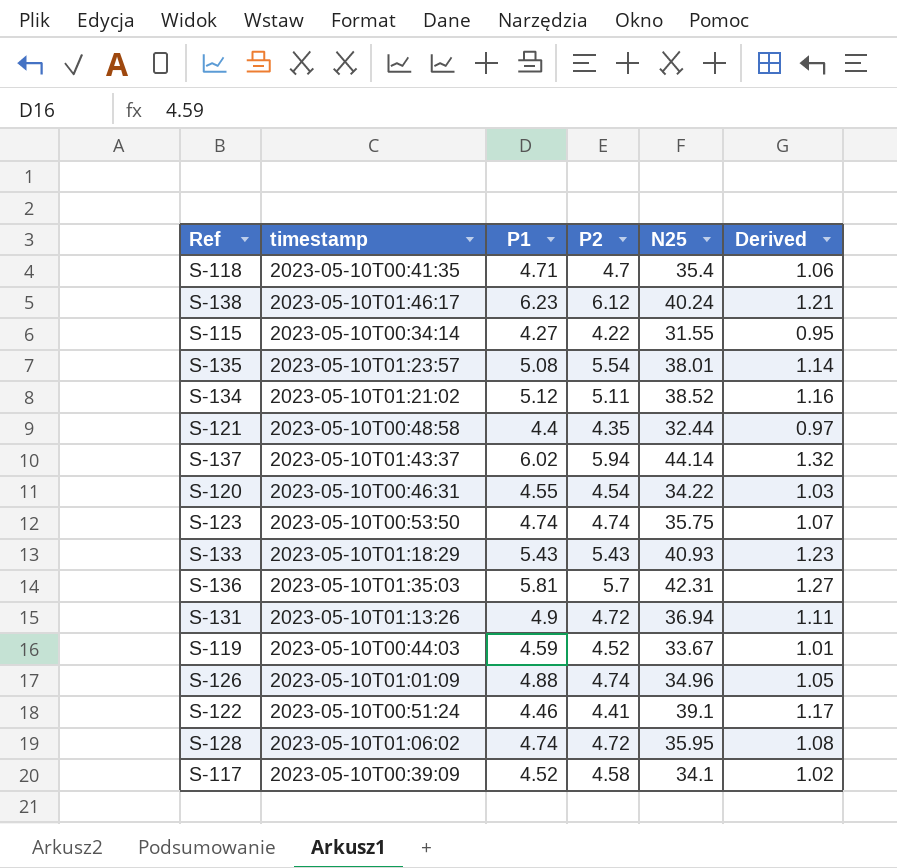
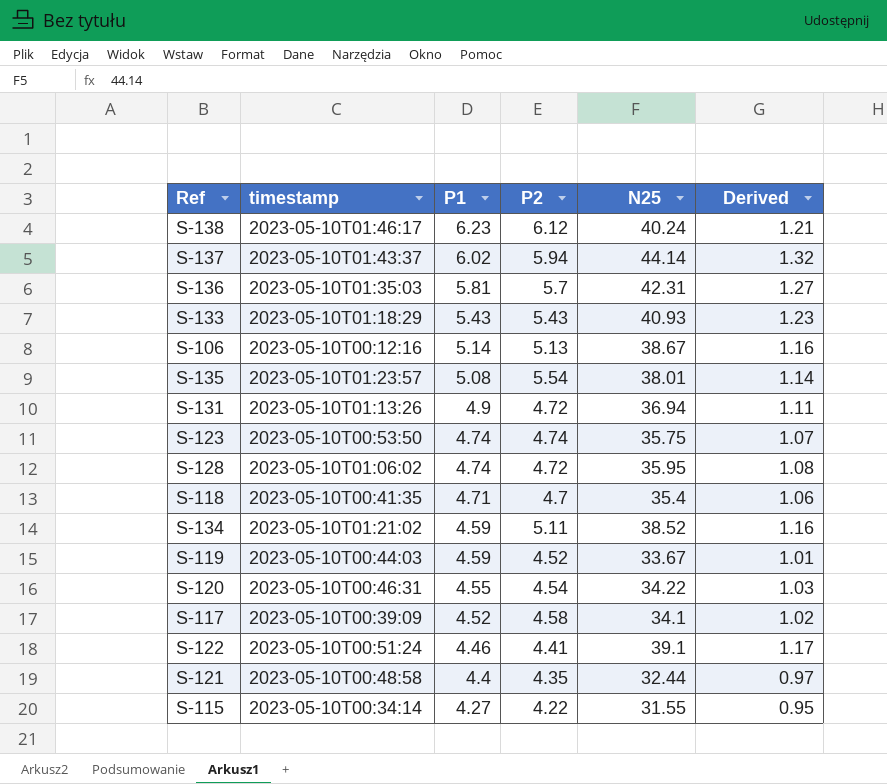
row order: none -> P1 descending
row S-126: 2023-05-10T01:01:09 | 4.88 | 4.74 | 34.96 | 1.05 -> none
row S-106: none -> 2023-05-10T00:12:16 | 5.14 | 5.13 | 38.67 | 1.16
S-134 | P1: 5.12 -> 4.59

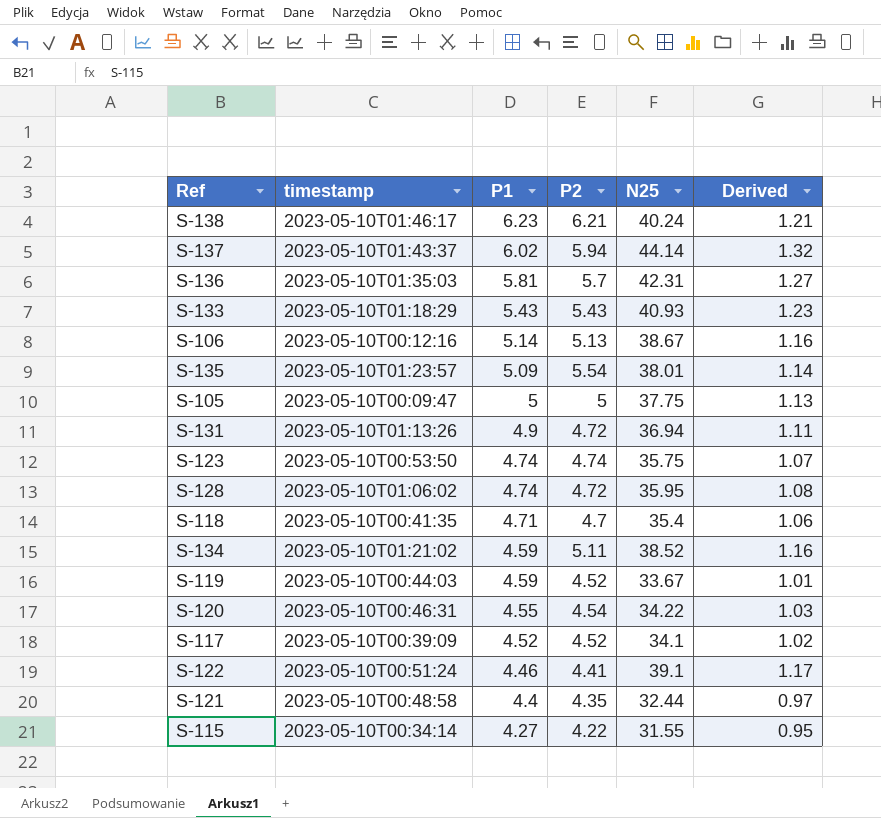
S-138 | P2: 6.12 -> 6.21
S-135 | P1: 5.08 -> 5.09
row S-105: none -> 2023-05-10T00:09:47 | 5 | 5 | 37.75 | 1.13
S-117 | P2: 4.58 -> 4.52

